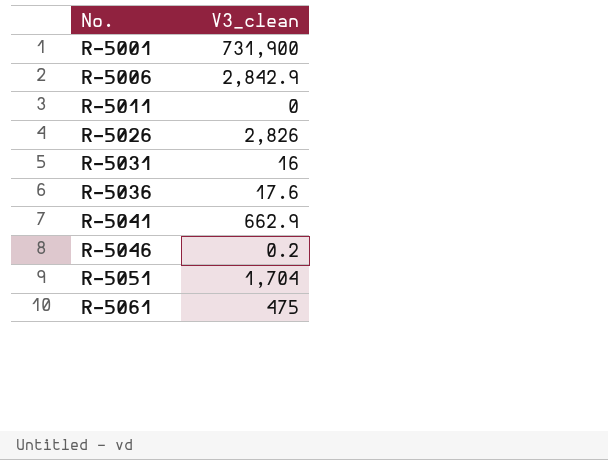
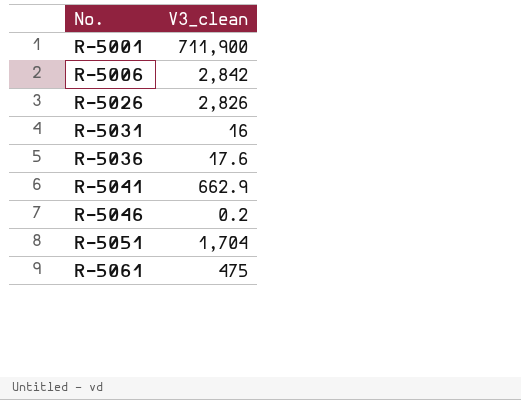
row R-5011: 0 -> none
R-5001 | V3_clean: 731,900 -> 711,900
R-5006 | V3_clean: 2,842.9 -> 2,842

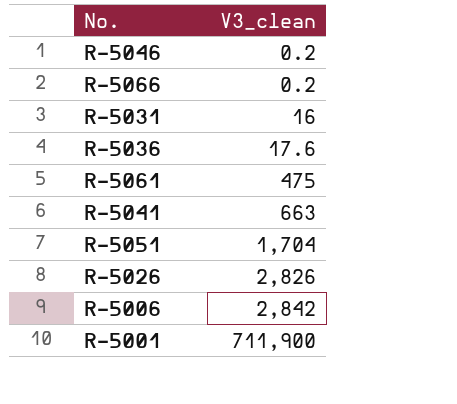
row order: No. ascending -> V3_clean ascending
row R-5066: none -> 0.2
R-5041 | V3_clean: 662.9 -> 663

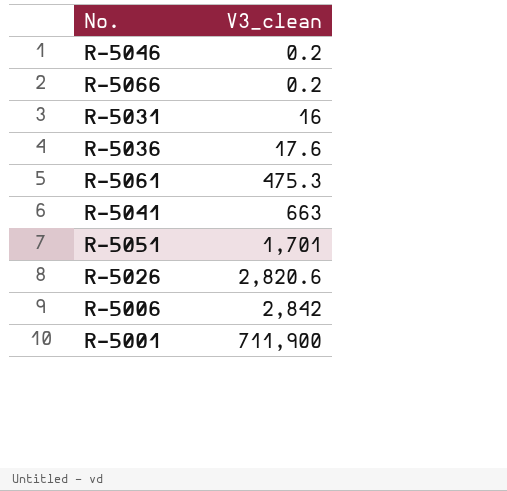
R-5061 | V3_clean: 475 -> 475.3
R-5051 | V3_clean: 1,704 -> 1,701
R-5026 | V3_clean: 2,826 -> 2,820.6

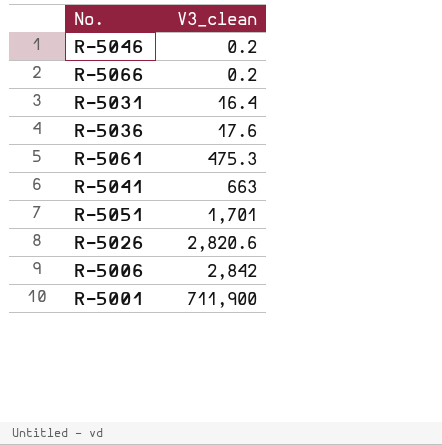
R-5031 | V3_clean: 16 -> 16.4

